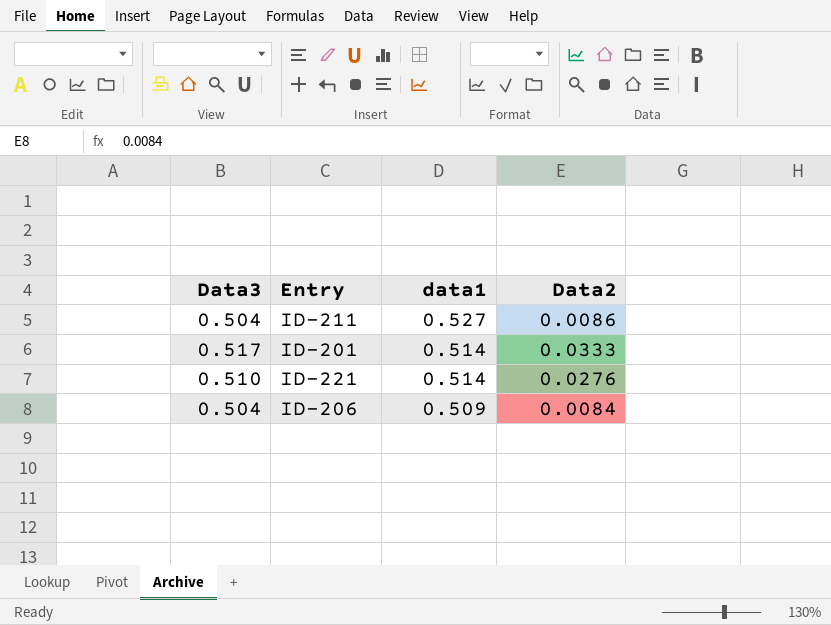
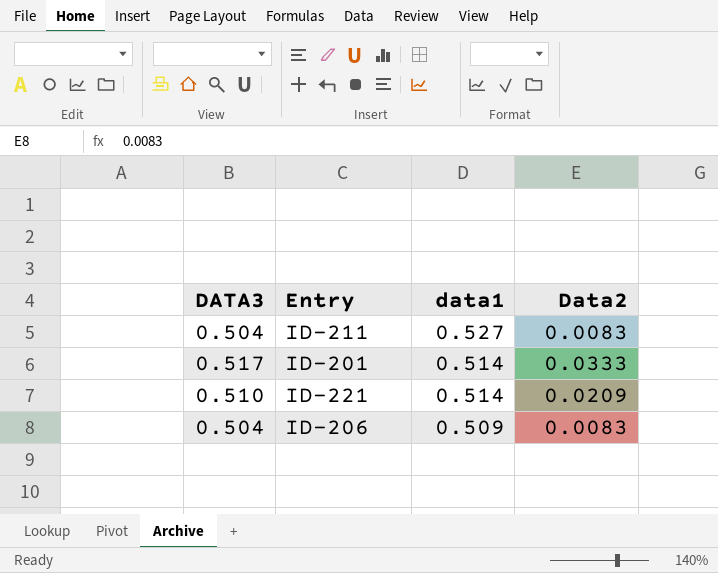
column name: Data3 -> DATA3
ID-211 | Data2: 0.0086 -> 0.0083
ID-221 | Data2: 0.0276 -> 0.0209
ID-206 | Data2: 0.0084 -> 0.0083

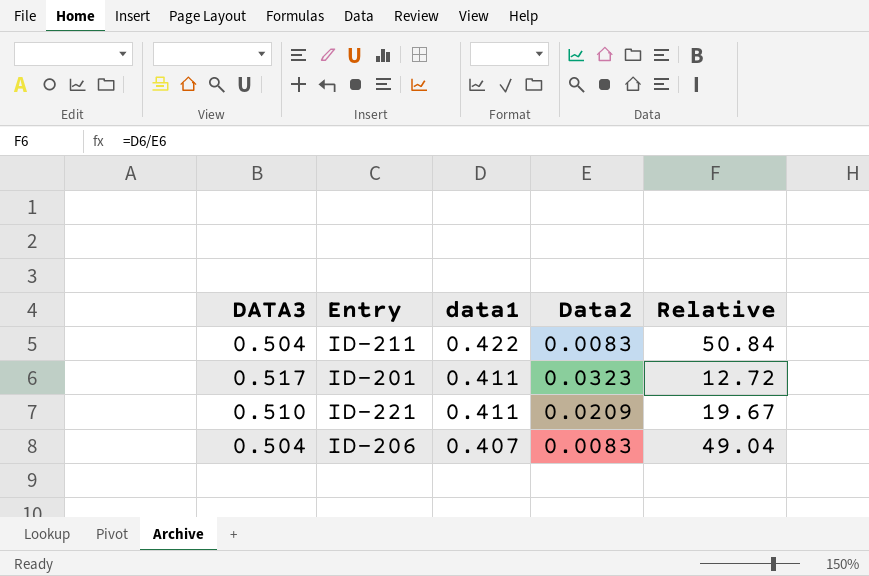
column Relative | formula: none -> [data1] / [Data2]
ID-211 | data1: 0.527 -> 0.422
ID-201 | data1: 0.514 -> 0.411
ID-201 | Data2: 0.0333 -> 0.0323
ID-221 | data1: 0.514 -> 0.411
ID-206 | data1: 0.509 -> 0.407

